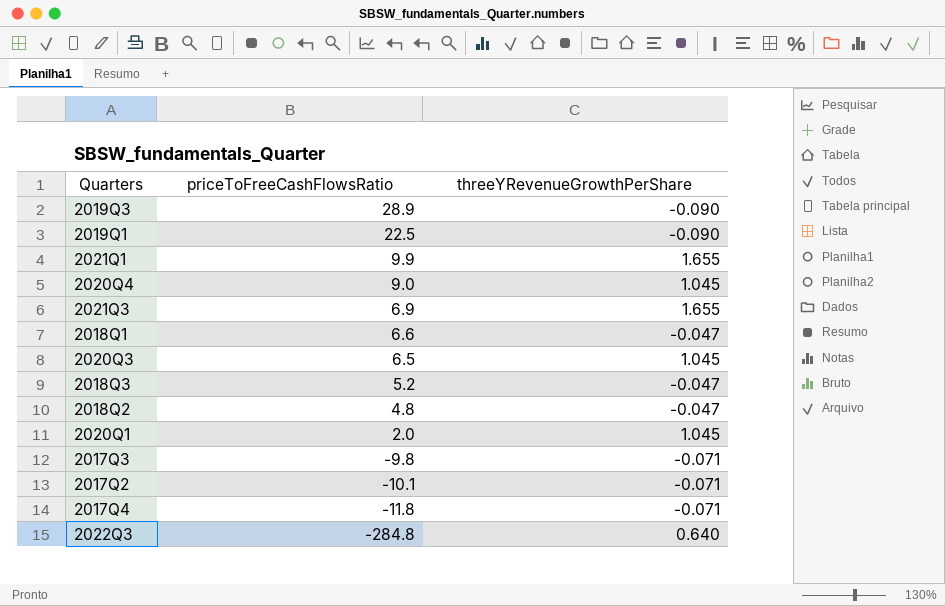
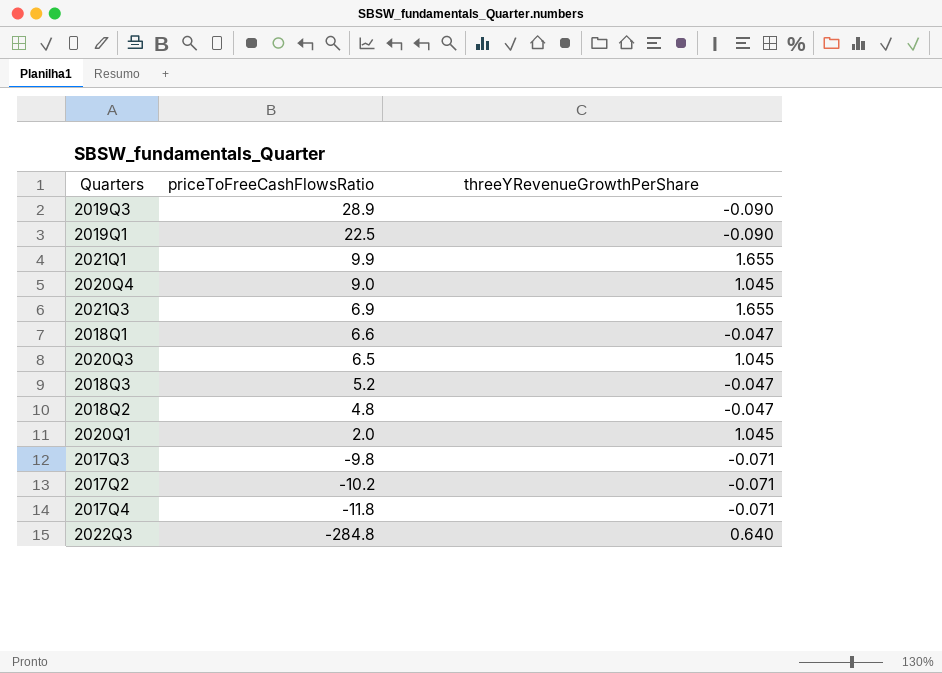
2017Q2 | priceToFreeCashFlowsRatio: -10.1 -> -10.2

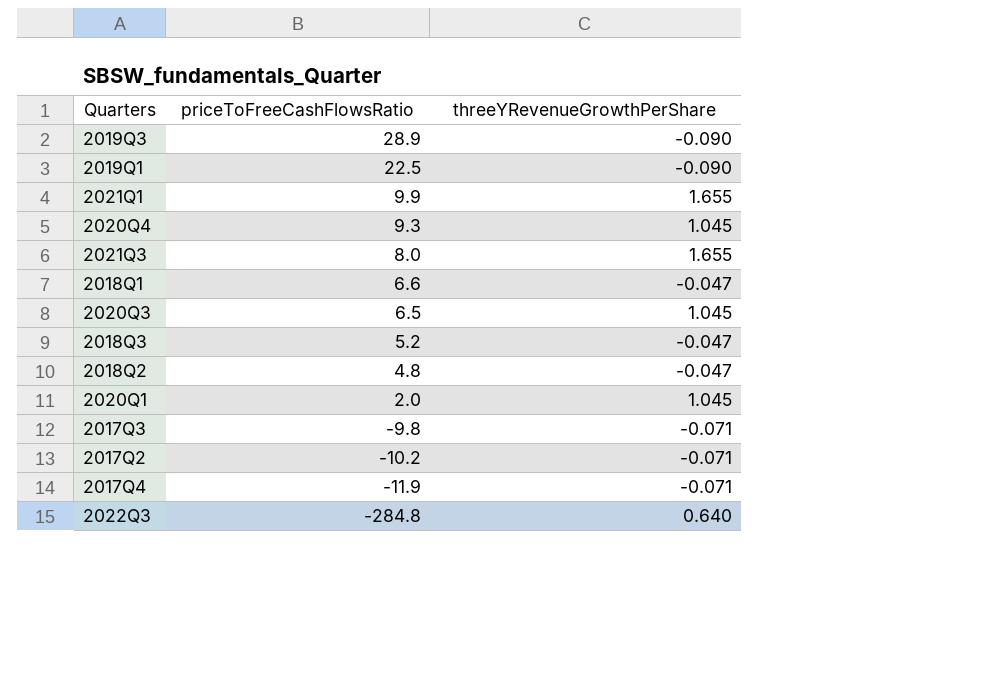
2020Q4 | priceToFreeCashFlowsRatio: 9.0 -> 9.3
2021Q3 | priceToFreeCashFlowsRatio: 6.9 -> 8.0
2017Q4 | priceToFreeCashFlowsRatio: -11.8 -> -11.9

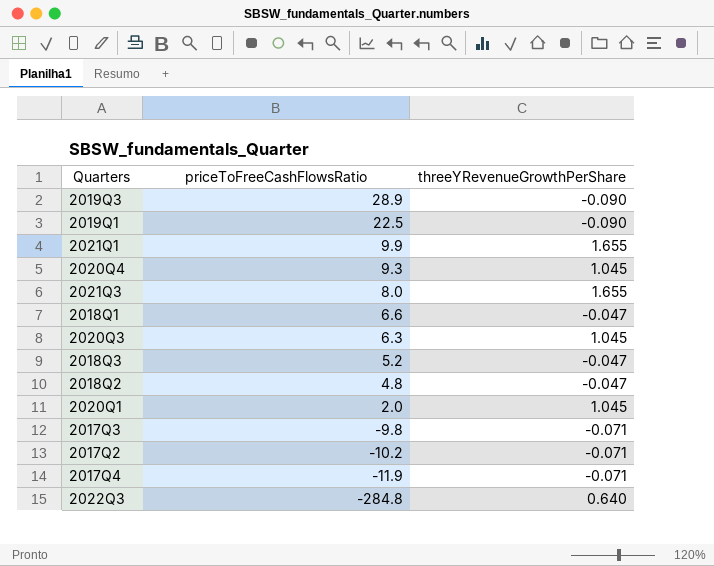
2020Q3 | priceToFreeCashFlowsRatio: 6.5 -> 6.3

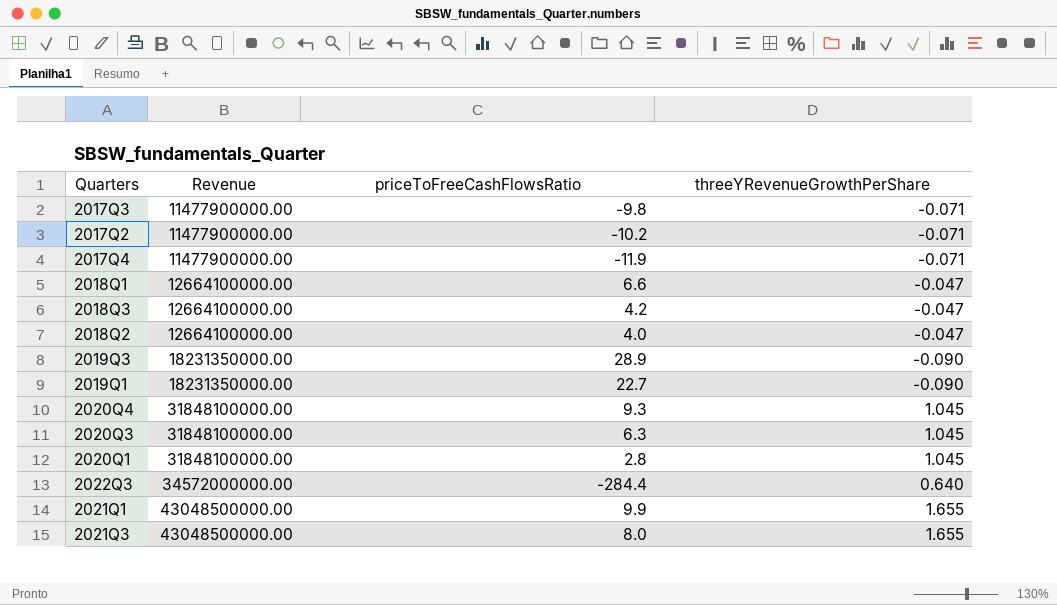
row order: priceToFreeCashFlowsRatio descending -> Revenue ascending
column Revenue | position: none -> 2
2018Q3 | priceToFreeCashFlowsRatio: 5.2 -> 4.2
2018Q2 | priceToFreeCashFlowsRatio: 4.8 -> 4.0
2019Q1 | priceToFreeCashFlowsRatio: 22.5 -> 22.7
2020Q1 | priceToFreeCashFlowsRatio: 2.0 -> 2.8
2022Q3 | priceToFreeCashFlowsRatio: -284.8 -> -284.4

